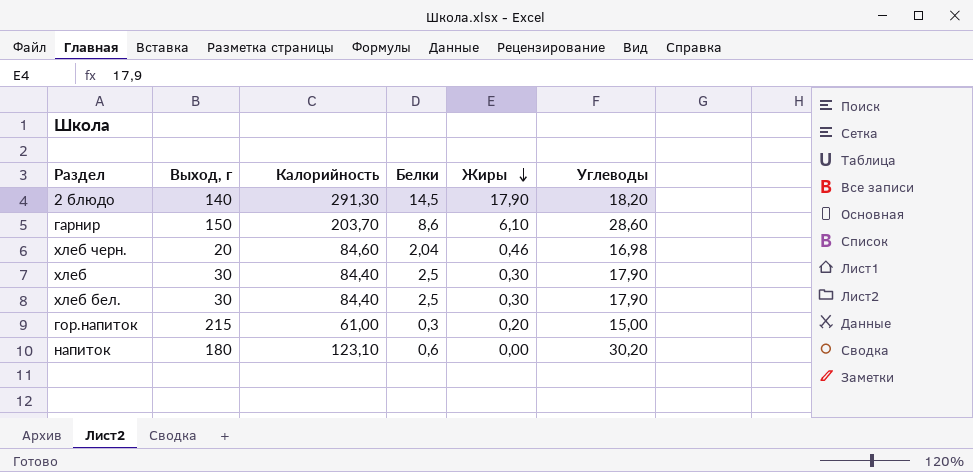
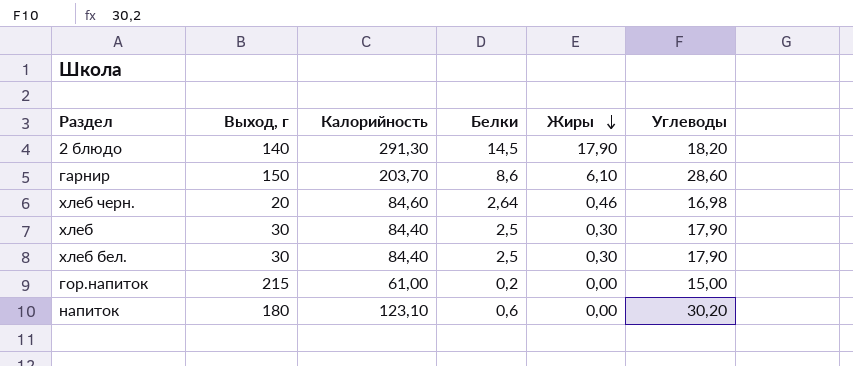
хлеб черн. | Белки: 2,04 -> 2,64
гор.напиток | Белки: 0,3 -> 0,2
гор.напиток | Жиры: 0,20 -> 0,00

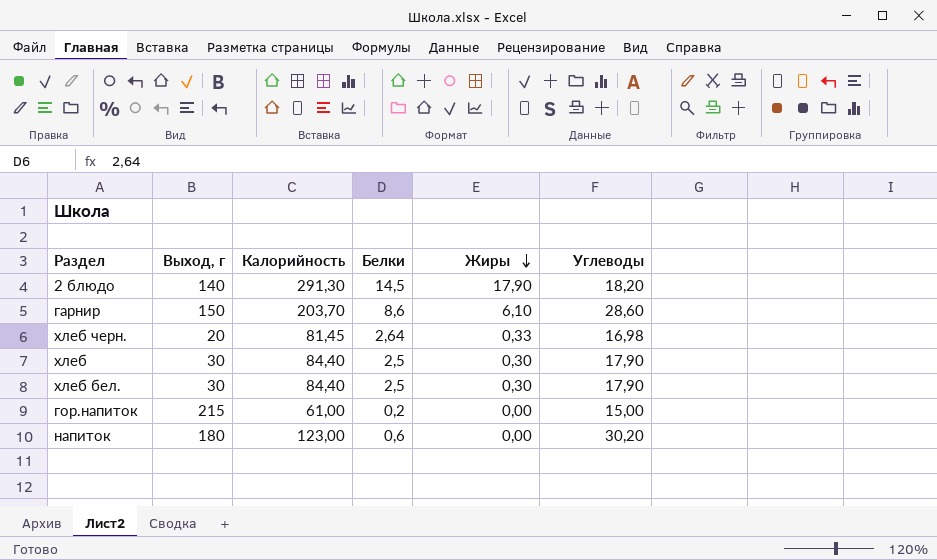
хлеб черн. | Калорийность: 84,60 -> 81,45
хлеб черн. | Жиры: 0,46 -> 0,33
напиток | Калорийность: 123,10 -> 123,00

